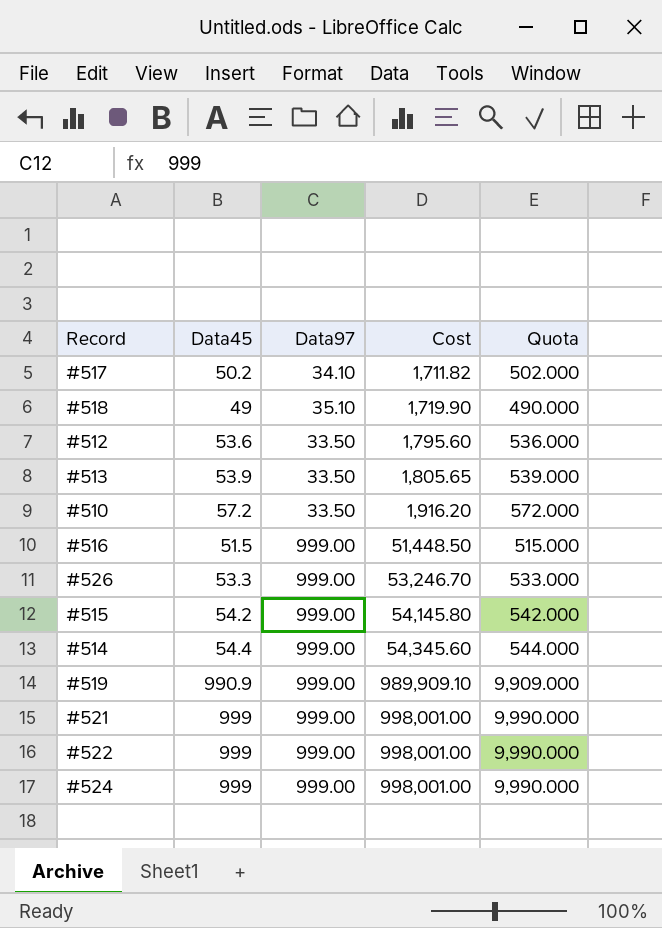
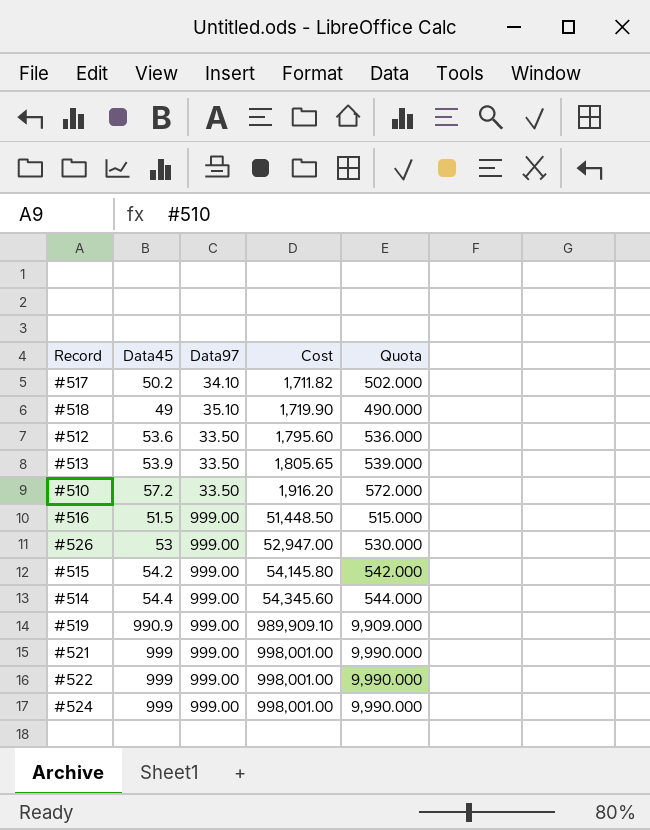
#526 | Data45: 53.3 -> 53
#526 | Cost: 53,246.70 -> 52,947.00
#526 | Quota: 533.000 -> 530.000

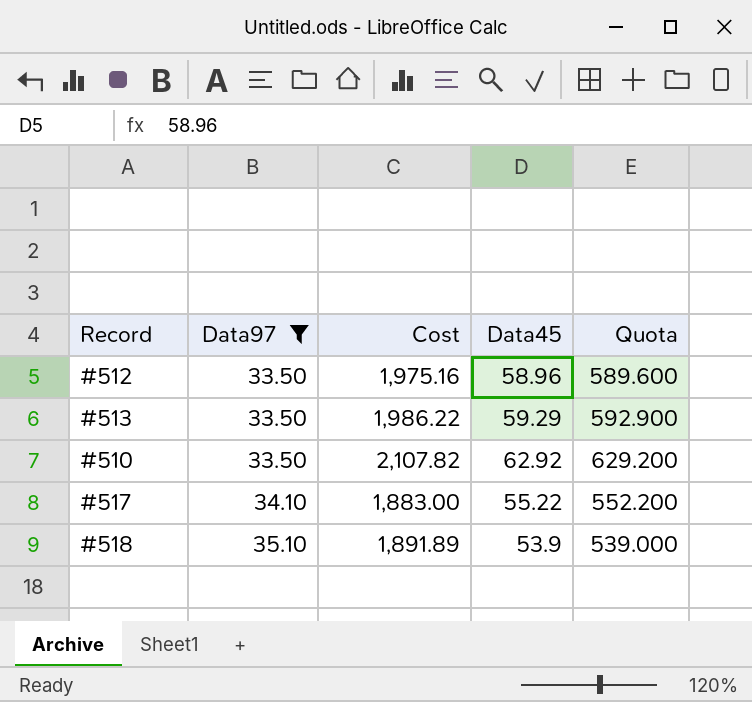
filter: none -> Data97 != 999.00
row order: Cost ascending -> Data97 ascending
column Data45 | position: 2 -> 4
#512 | Cost: 1,795.60 -> 1,975.16
#512 | Data45: 53.6 -> 58.96
#512 | Quota: 536.000 -> 589.600
#513 | Cost: 1,805.65 -> 1,986.22
#513 | Data45: 53.9 -> 59.29
#513 | Quota: 539.000 -> 592.900
#510 | Cost: 1,916.20 -> 2,107.82
#510 | Data45: 57.2 -> 62.92
#510 | Quota: 572.000 -> 629.200
#517 | Cost: 1,711.82 -> 1,883.00
#517 | Data45: 50.2 -> 55.22
#517 | Quota: 502.000 -> 552.200
#518 | Cost: 1,719.90 -> 1,891.89
#518 | Data45: 49 -> 53.9
#518 | Quota: 490.000 -> 539.000

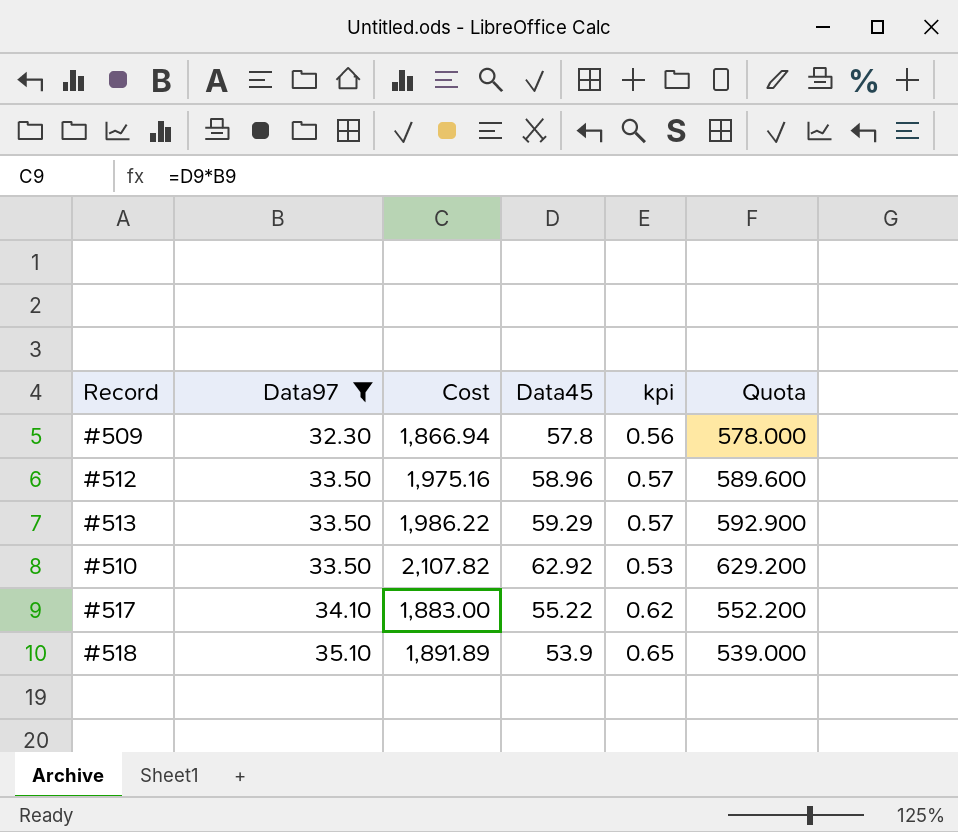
column kpi | formula: none -> [Data97] / [Data45]
row #509: none -> 32.30 | 1,866.94 | 57.8 | 0.56 | 578.000

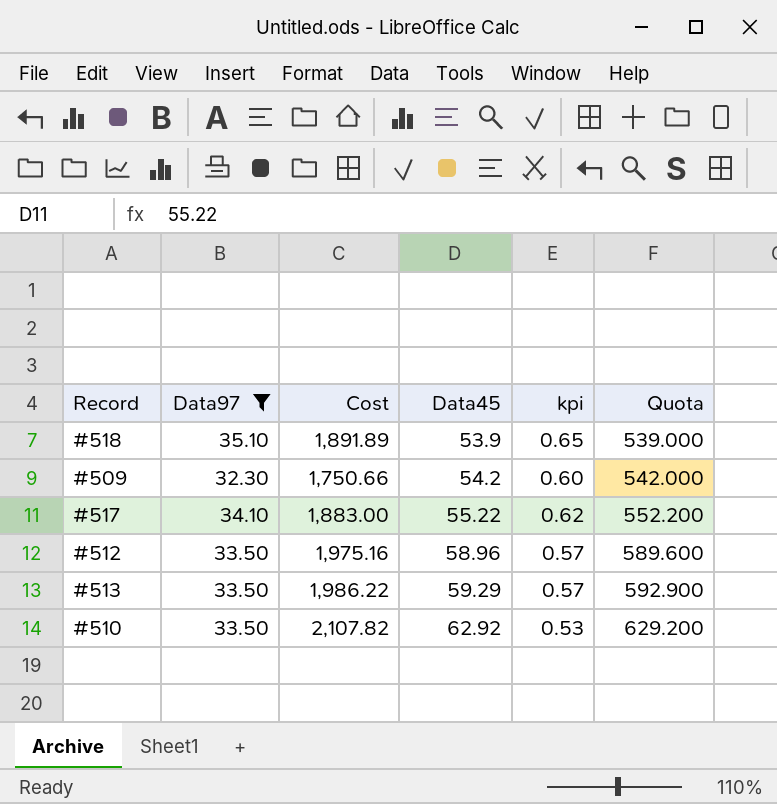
row order: Data97 ascending -> Data45 ascending
#509 | Cost: 1,866.94 -> 1,750.66
#509 | Data45: 57.8 -> 54.2
#509 | kpi: 0.56 -> 0.60
#509 | Quota: 578.000 -> 542.000

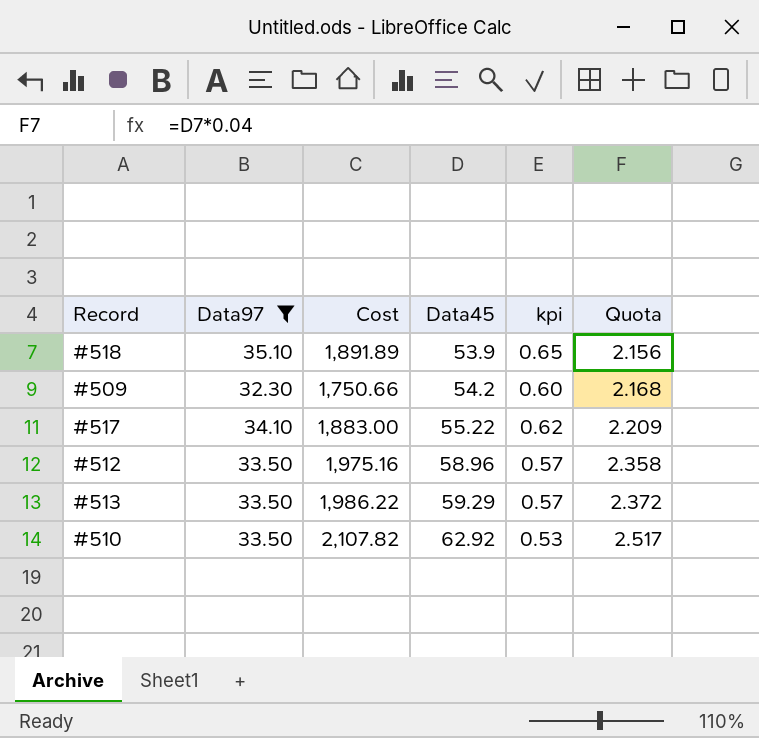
column Quota | formula: [Data45] * 10 -> [Data45] * 0.04

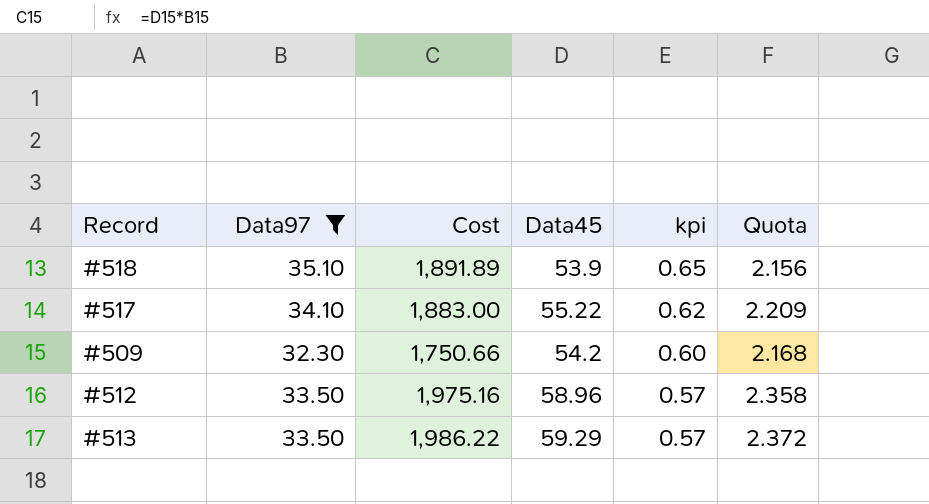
row order: Data45 ascending -> kpi descending
row #510: 33.50 | 2,107.82 | 62.92 | 0.53 | 2.517 -> none

